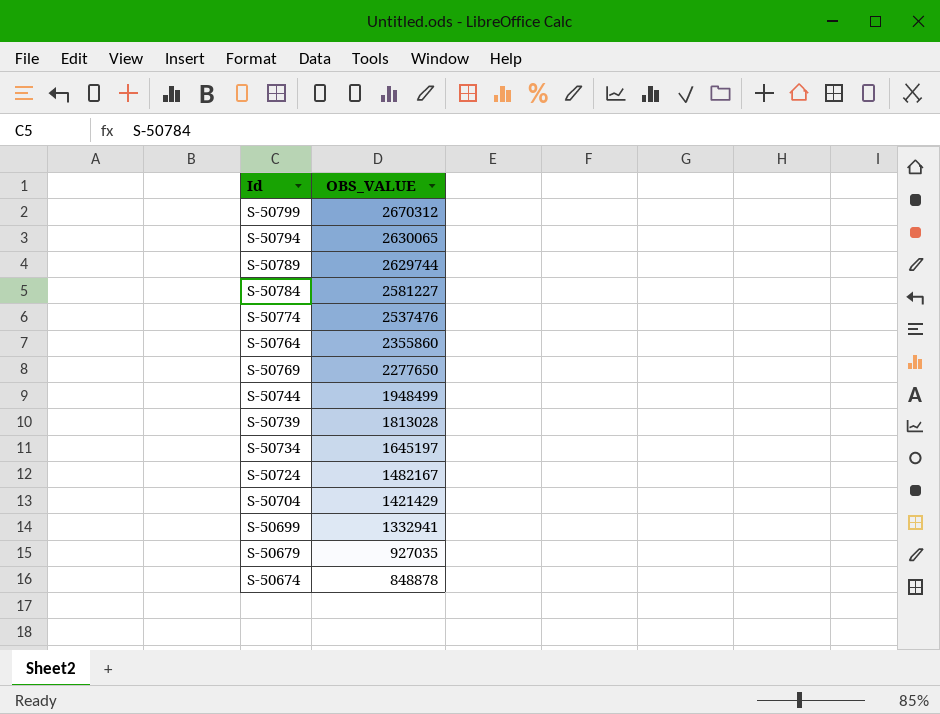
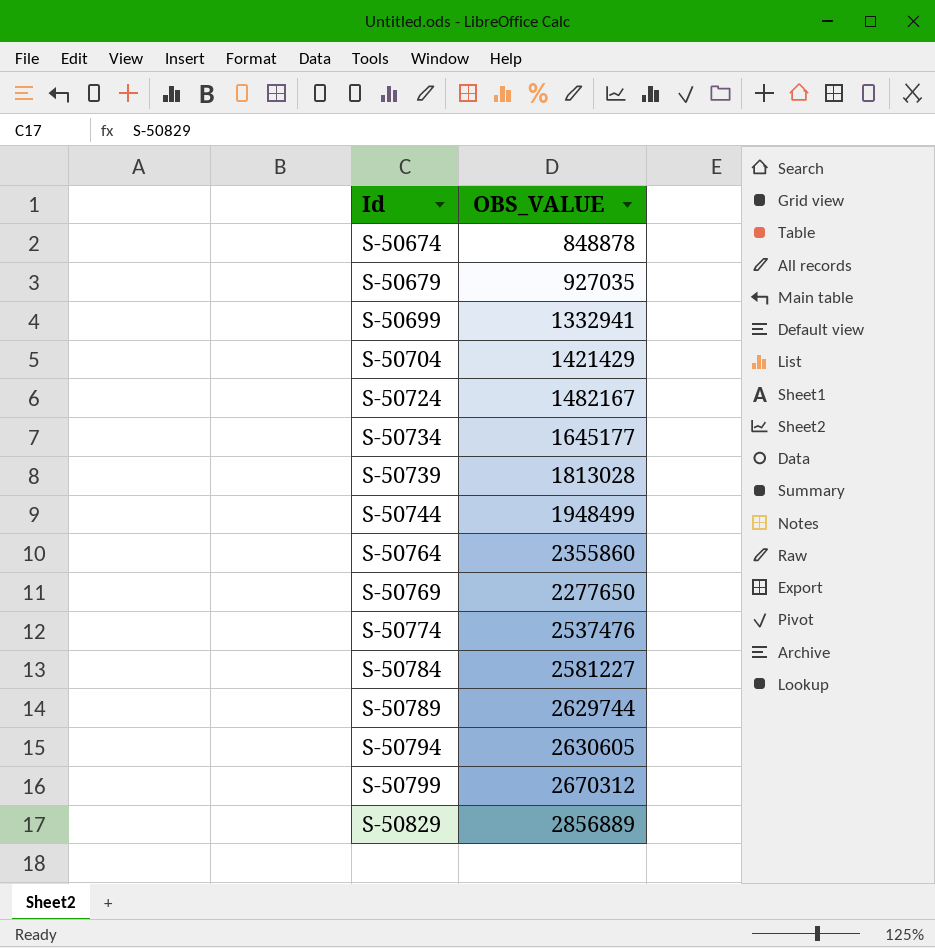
row order: OBS_VALUE descending -> Id ascending
S-50734 | OBS_VALUE: 1645197 -> 1645177
S-50794 | OBS_VALUE: 2630065 -> 2630605
row S-50829: none -> 2856889

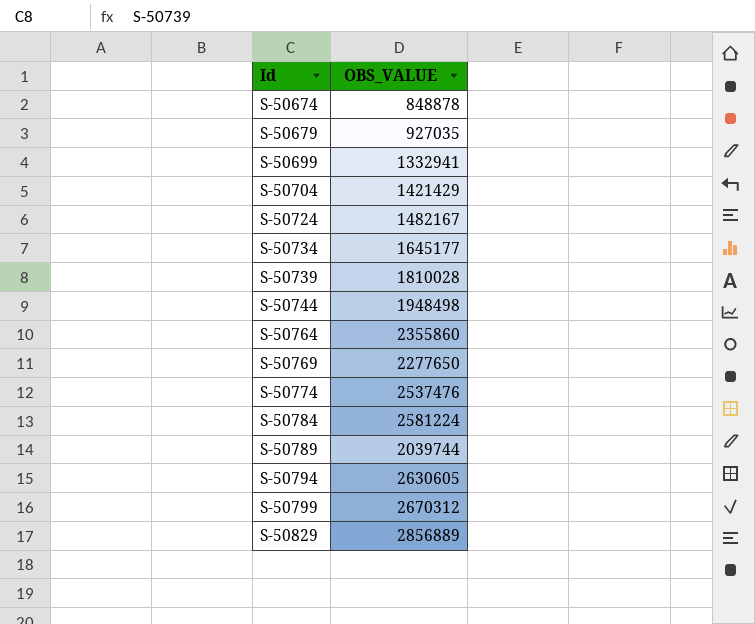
S-50739 | OBS_VALUE: 1813028 -> 1810028
S-50744 | OBS_VALUE: 1948499 -> 1948498
S-50784 | OBS_VALUE: 2581227 -> 2581224
S-50789 | OBS_VALUE: 2629744 -> 2039744

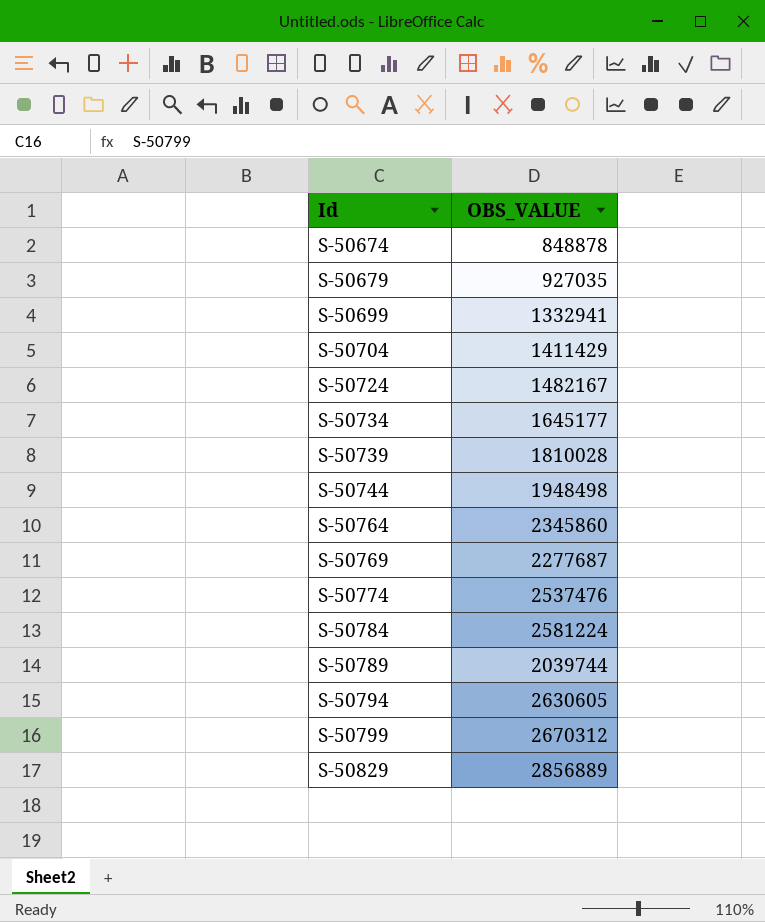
S-50704 | OBS_VALUE: 1421429 -> 1411429
S-50764 | OBS_VALUE: 2355860 -> 2345860
S-50769 | OBS_VALUE: 2277650 -> 2277687

